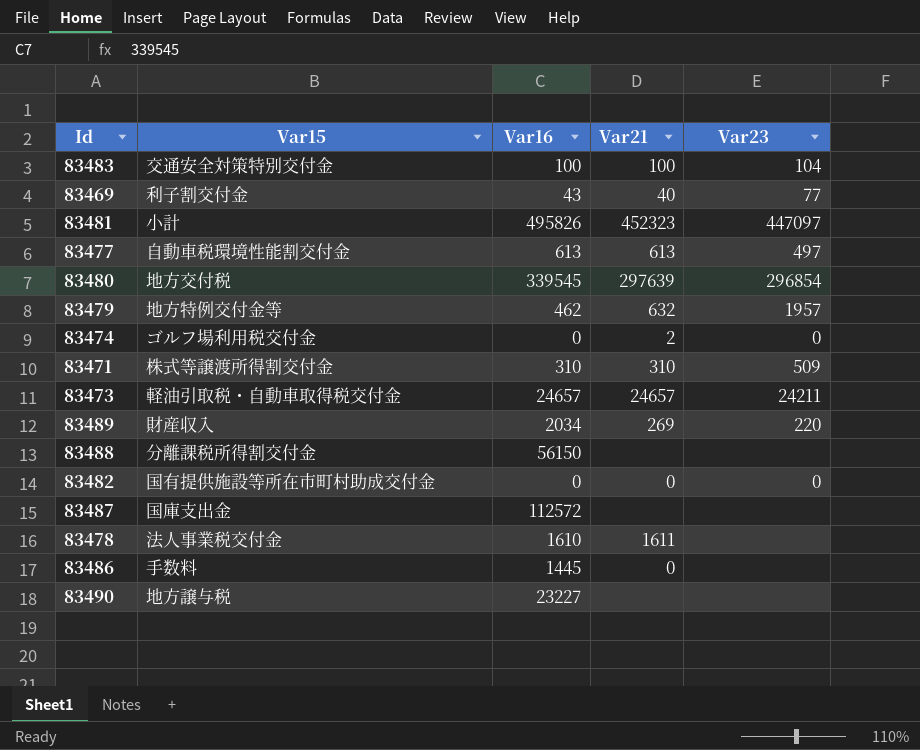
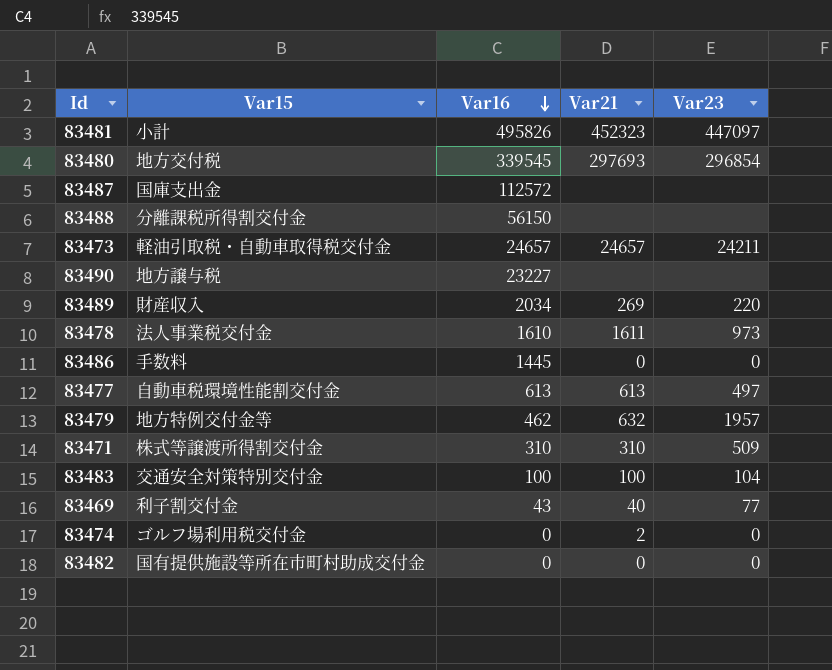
row order: none -> Var16 descending
83480 | Var21: 297639 -> 297693
83478 | Var23: none -> 973
83486 | Var23: none -> 0

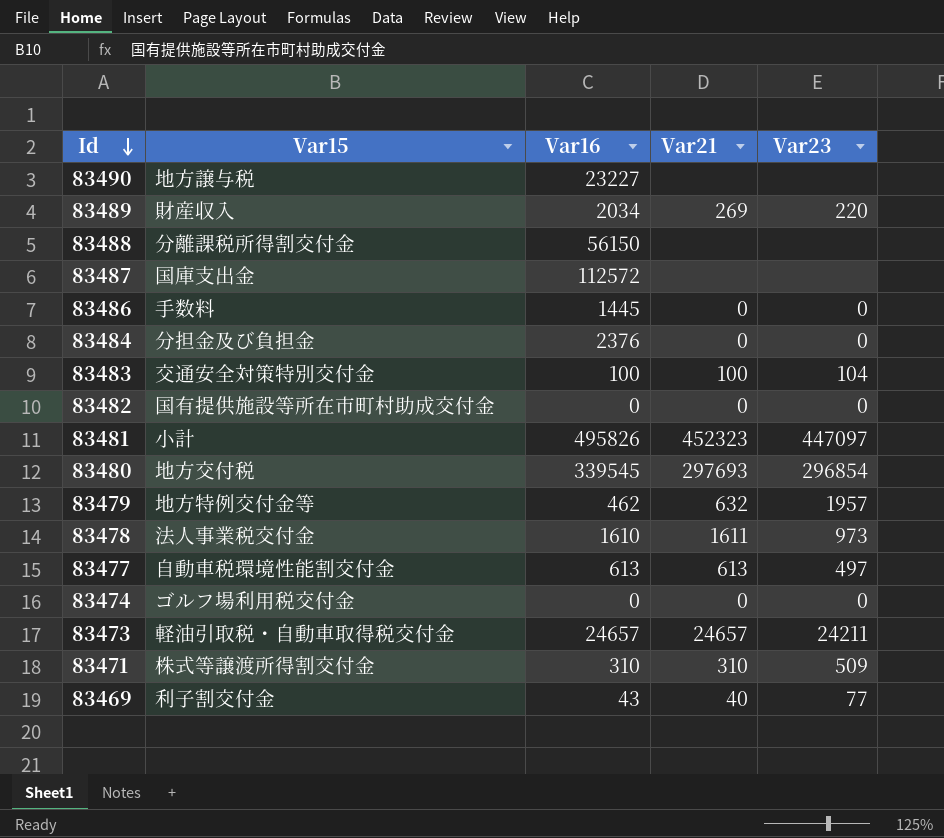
row order: Var16 descending -> Id descending
row 83484: none -> 分担金及び負担金 | 2376 | 0 | 0
83474 | Var21: 2 -> 0

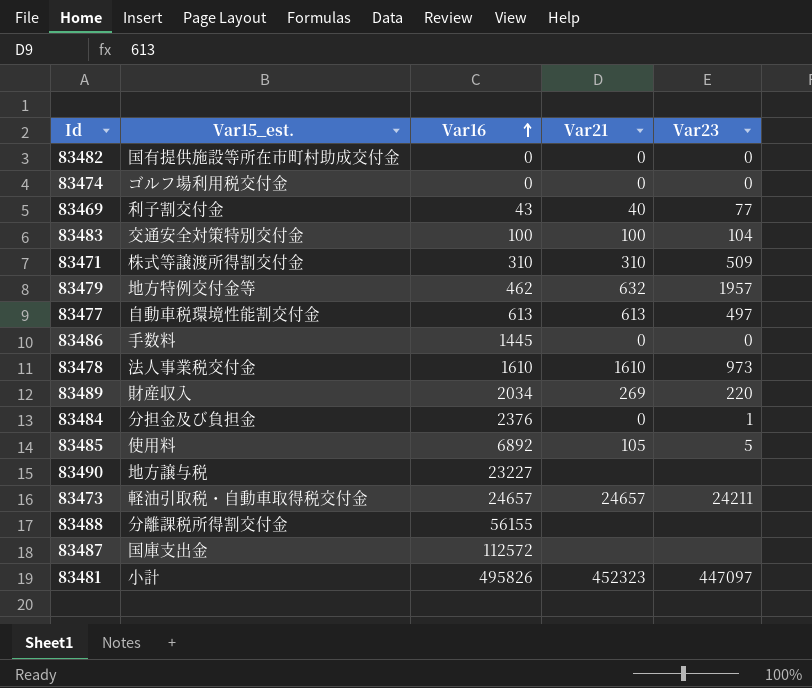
row order: Id descending -> Var16 ascending
column name: Var15 -> Var15_est.
row 83480: 地方交付税 | 339545 | 297693 | 296854 -> none
83478 | Var21: 1611 -> 1610
83484 | Var23: 0 -> 1
row 83485: none -> 使用料 | 6892 | 105 | 5
83488 | Var16: 56150 -> 56155

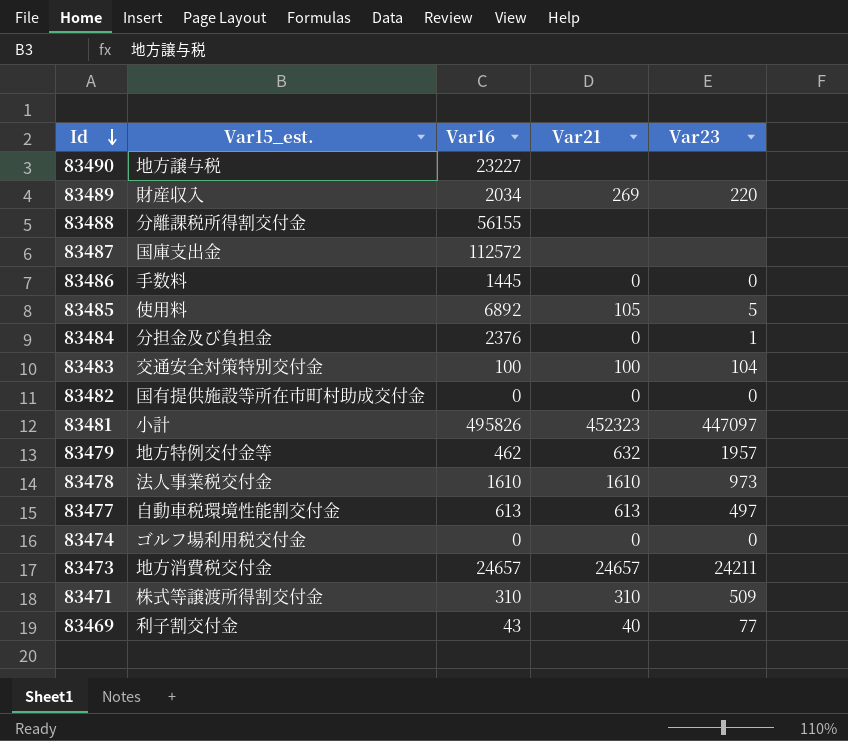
row order: Var16 ascending -> Id descending
83473 | Var15_est.: 軽油引取税・自動車取得税交付金 -> 地方消費税交付金

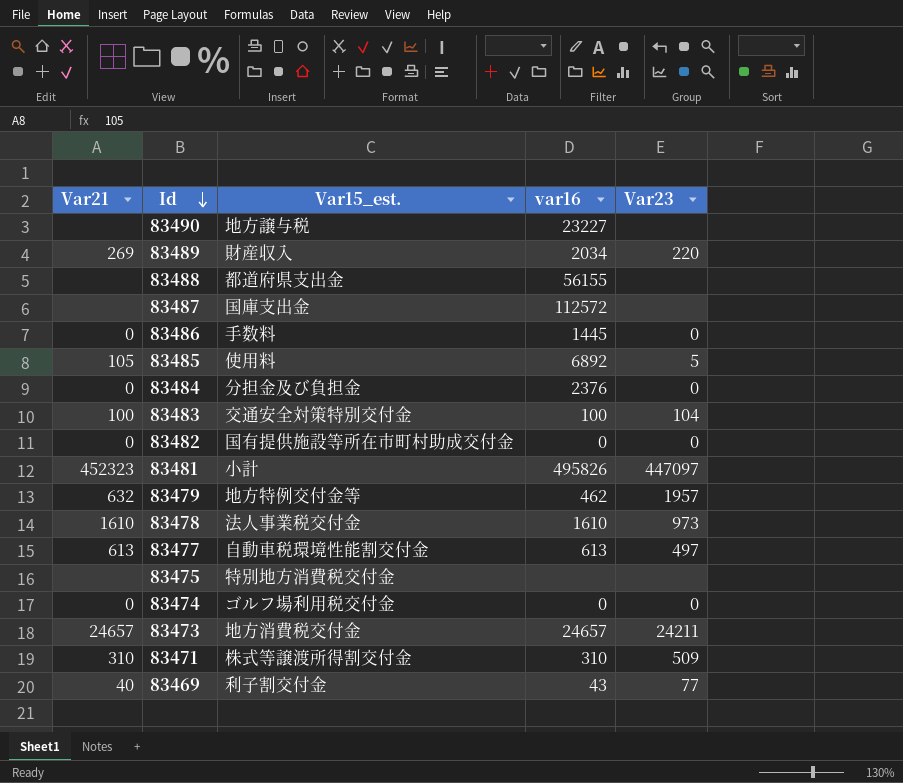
column Var21 | position: 4 -> 1
column name: Var16 -> var16
83488 | Var15_est.: 分離課税所得割交付金 -> 都道府県支出金
83484 | Var23: 1 -> 0
row 83475: none -> none | 特別地方消費税交付金 | none | none

